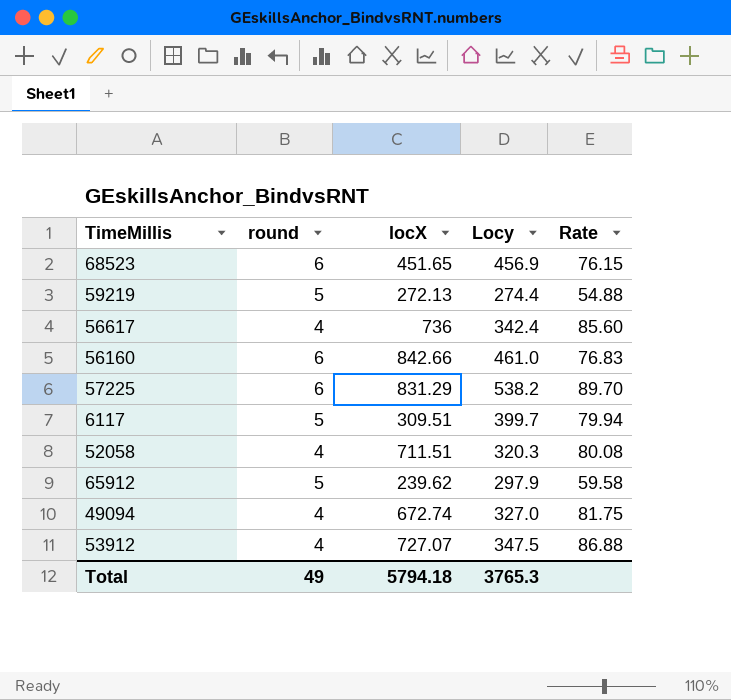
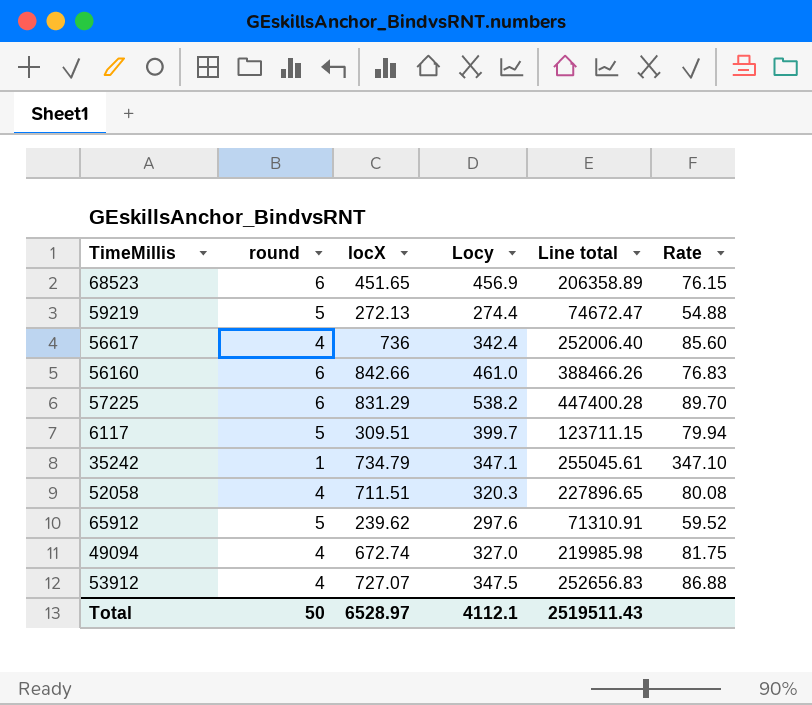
column Line total | formula: none -> [locX] * [Locy]
row 35242: none -> 1 | 734.79 | 347.1 | 255045.61 | 347.10
65912 | Locy: 297.9 -> 297.6
65912 | Rate: 59.58 -> 59.52
Total | round: 49 -> 50
Total | locX: 5794.18 -> 6528.97
Total | Locy: 3765.3 -> 4112.1

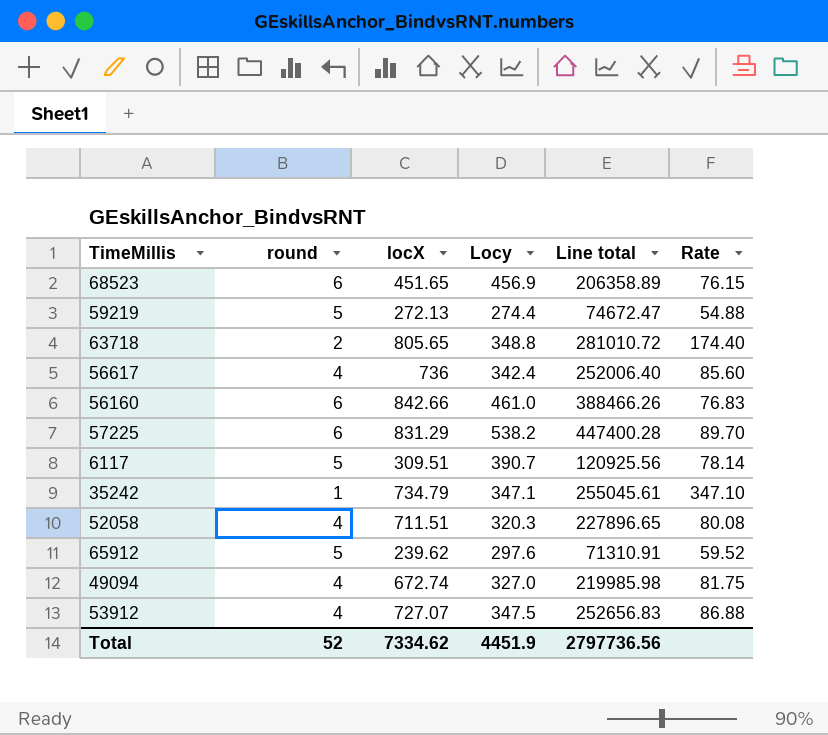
row 63718: none -> 2 | 805.65 | 348.8 | 281010.72 | 174.40
6117 | Locy: 399.7 -> 390.7
6117 | Line total: 123711.15 -> 120925.56
6117 | Rate: 79.94 -> 78.14
Total | round: 50 -> 52
Total | locX: 6528.97 -> 7334.62
Total | Locy: 4112.1 -> 4451.9
Total | Line total: 2519511.43 -> 2797736.56

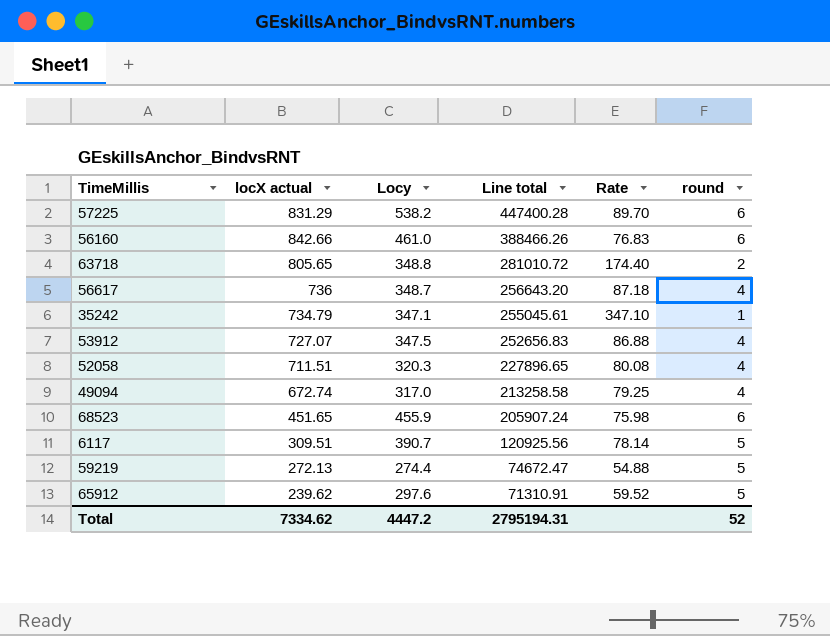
row order: none -> Line total descending
column name: locX -> locX actual
column round | position: 2 -> 6
56617 | Locy: 342.4 -> 348.7
56617 | Line total: 252006.40 -> 256643.20
56617 | Rate: 85.60 -> 87.18
49094 | Locy: 327.0 -> 317.0
49094 | Line total: 219985.98 -> 213258.58
49094 | Rate: 81.75 -> 79.25
68523 | Locy: 456.9 -> 455.9
68523 | Line total: 206358.89 -> 205907.24
68523 | Rate: 76.15 -> 75.98
Total | Locy: 4451.9 -> 4447.2
Total | Line total: 2797736.56 -> 2795194.31

